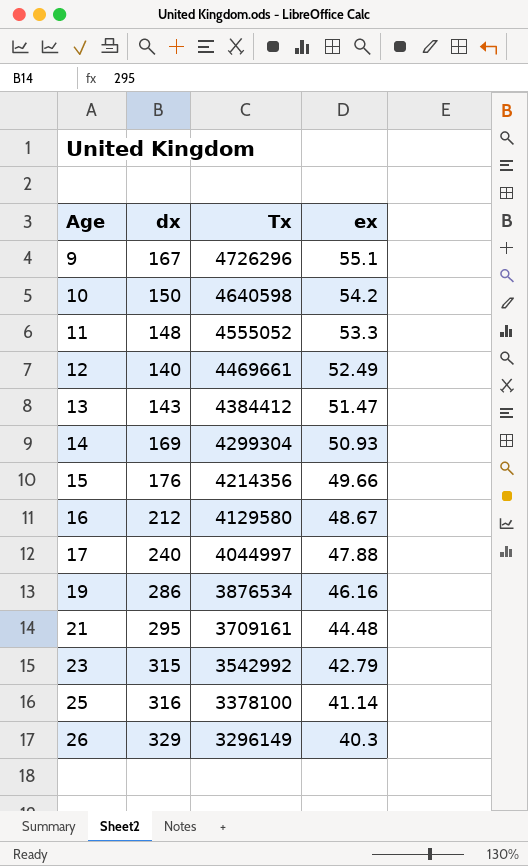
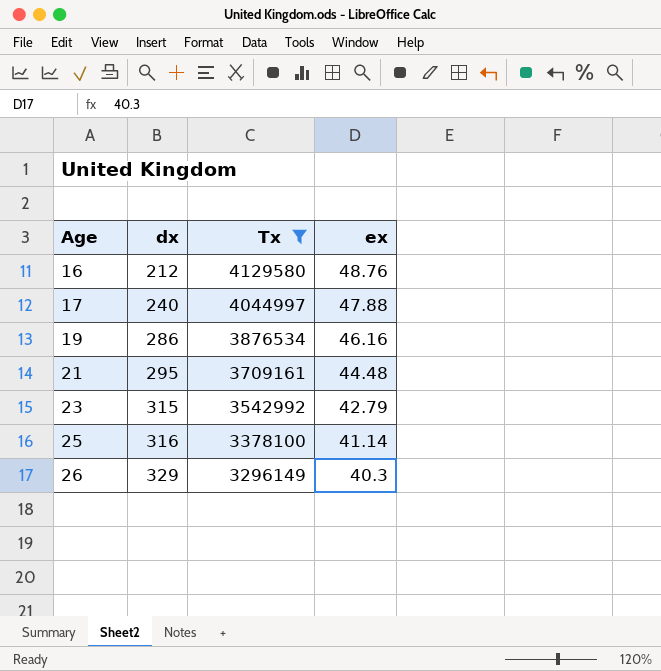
filter: none -> Tx <= 4129580
16 | ex: 48.67 -> 48.76

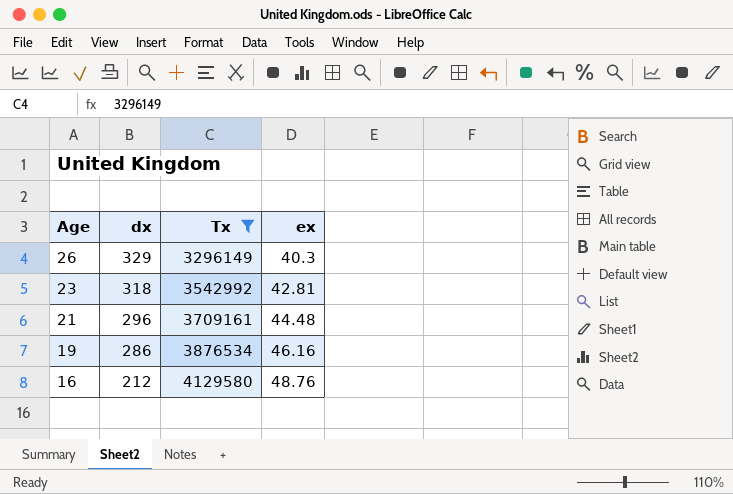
row order: Age ascending -> Age descending
row 17: 240 | 4044997 | 47.88 -> none
row 25: 316 | 3378100 | 41.14 -> none
23 | dx: 315 -> 318
23 | ex: 42.79 -> 42.81
21 | dx: 295 -> 296

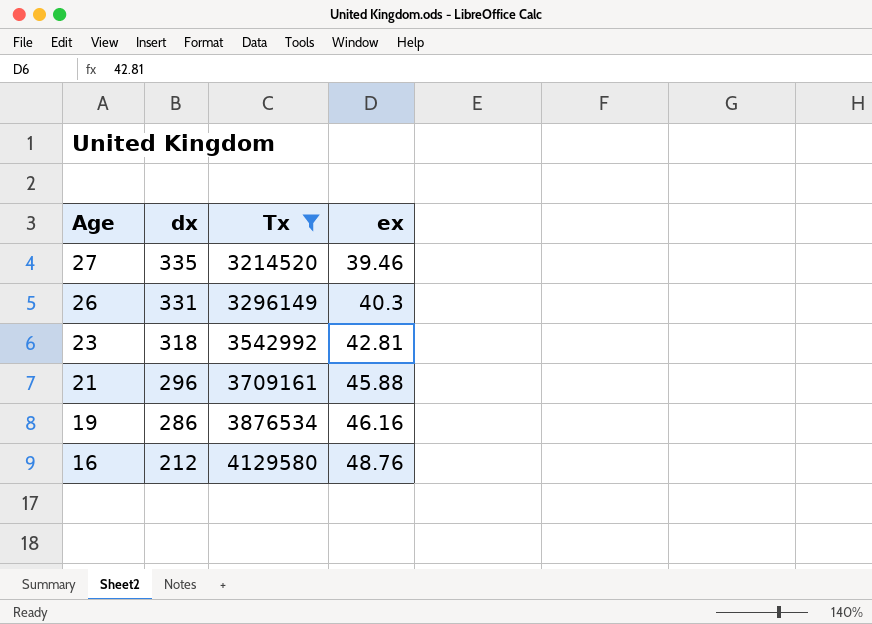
row 27: none -> 335 | 3214520 | 39.46
26 | dx: 329 -> 331
21 | ex: 44.48 -> 45.88

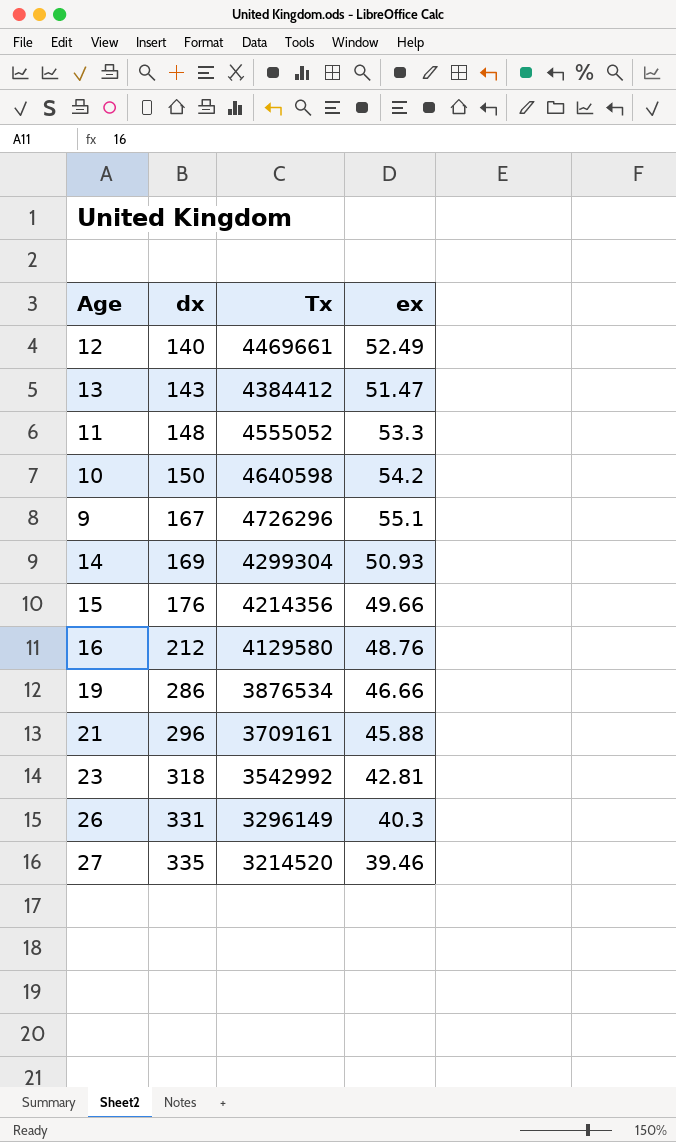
filter: Tx <= 4129580 -> none
row order: Age descending -> dx ascending
19 | ex: 46.16 -> 46.66

